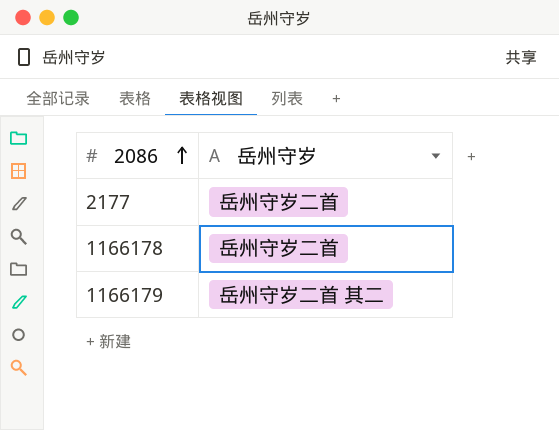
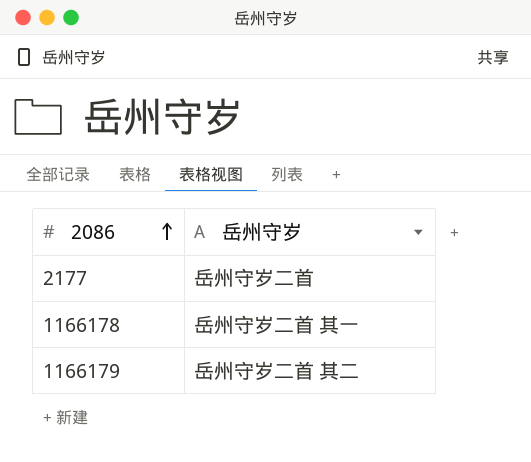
1166178 | 岳州守岁: 岳州守岁二首 -> 岳州守岁二首 其一

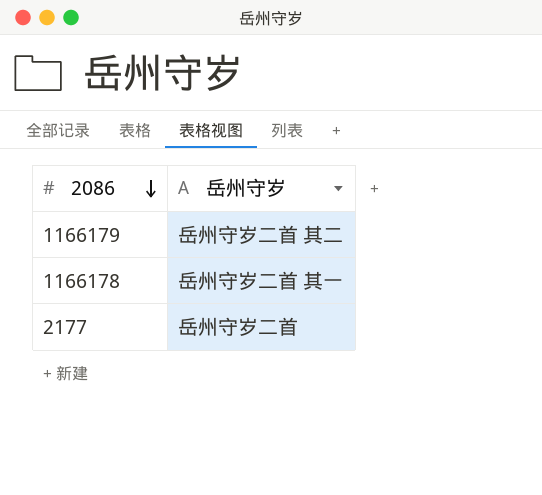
row order: 2086 ascending -> 2086 descending

